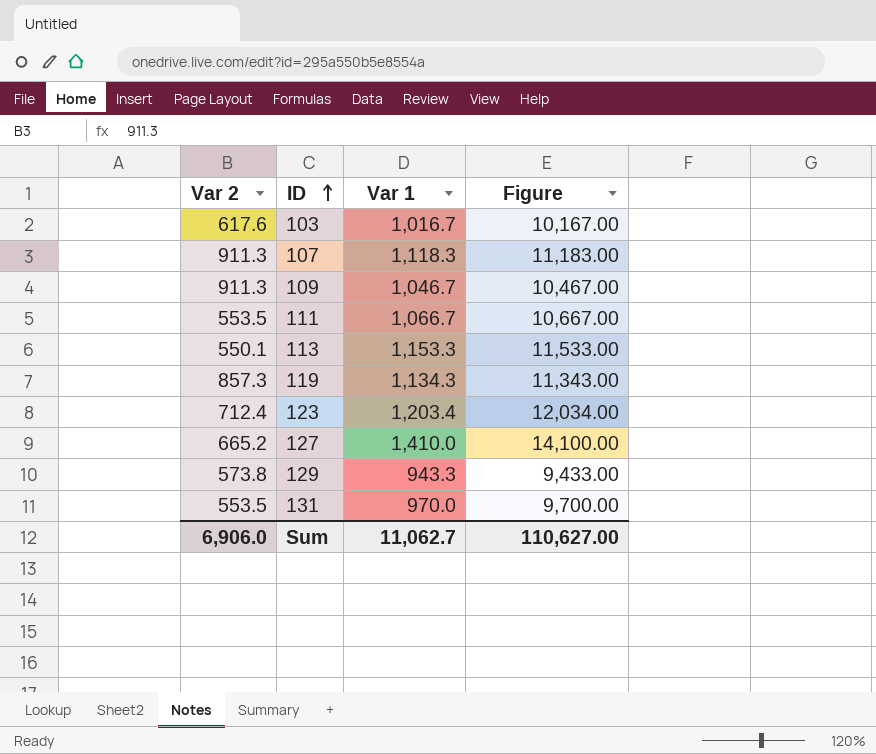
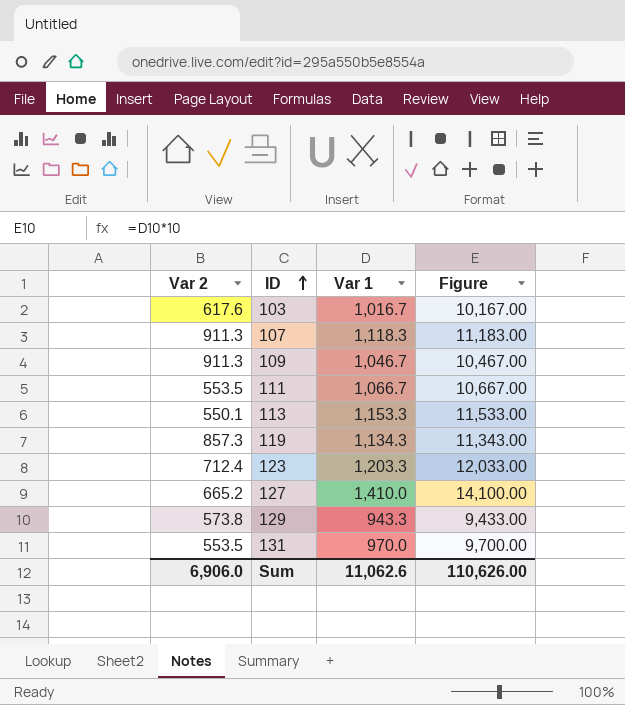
123 | Var 1: 1,203.4 -> 1,203.3
123 | Figure: 12,034.00 -> 12,033.00
Sum | Var 1: 11,062.7 -> 11,062.6
Sum | Figure: 110,627.00 -> 110,626.00

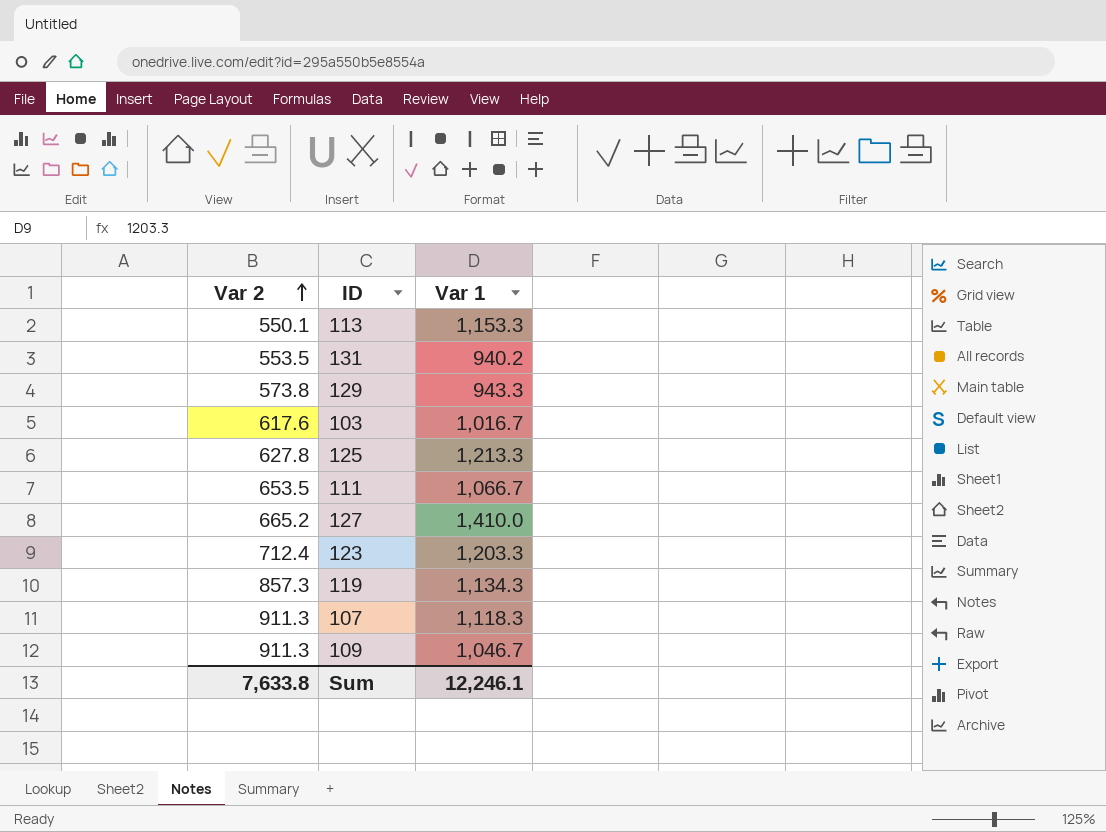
row order: ID ascending -> Var 2 ascending
column Figure | formula: [Var 1] * 10 -> none
131 | Var 1: 970.0 -> 940.2
row 125: none -> 627.8 | 1,213.3
111 | Var 2: 553.5 -> 653.5
Sum | Var 2: 6,906.0 -> 7,633.8
Sum | Var 1: 11,062.6 -> 12,246.1

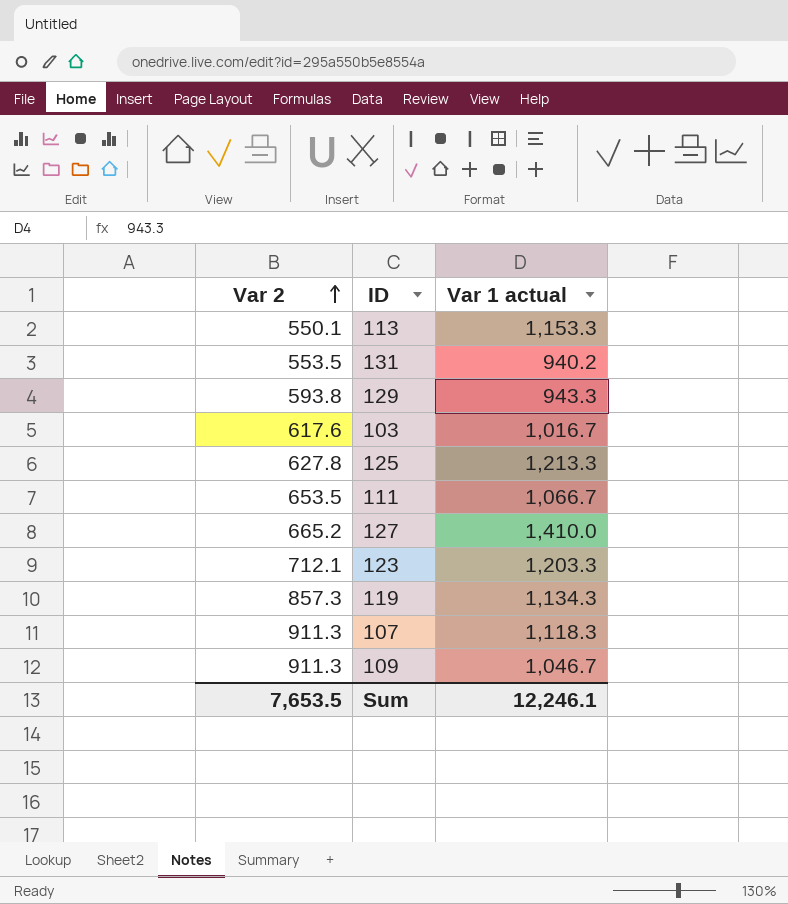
column name: Var 1 -> Var 1 actual
129 | Var 2: 573.8 -> 593.8
123 | Var 2: 712.4 -> 712.1
Sum | Var 2: 7,633.8 -> 7,653.5

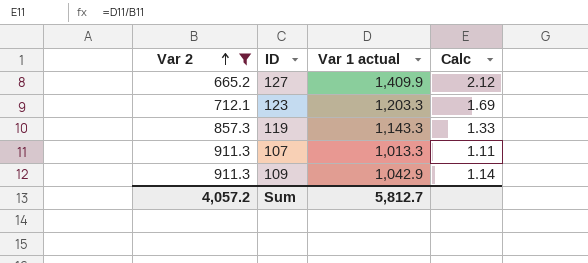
filter: none -> Var 2 >= 665.2
column Calc | formula: none -> [Var 1 actual] / [Var 2]
127 | Var 1 actual: 1,410.0 -> 1,409.9
119 | Var 1 actual: 1,134.3 -> 1,143.3
107 | Var 1 actual: 1,118.3 -> 1,013.3
109 | Var 1 actual: 1,046.7 -> 1,042.9
Sum | Var 2: 7,653.5 -> 4,057.2
Sum | Var 1 actual: 12,246.1 -> 5,812.7

